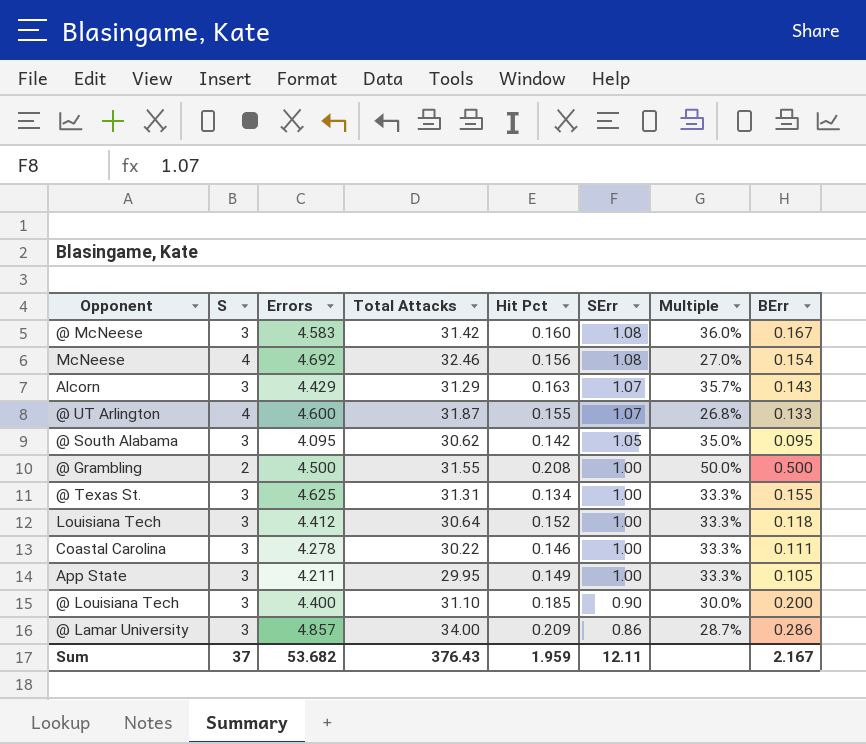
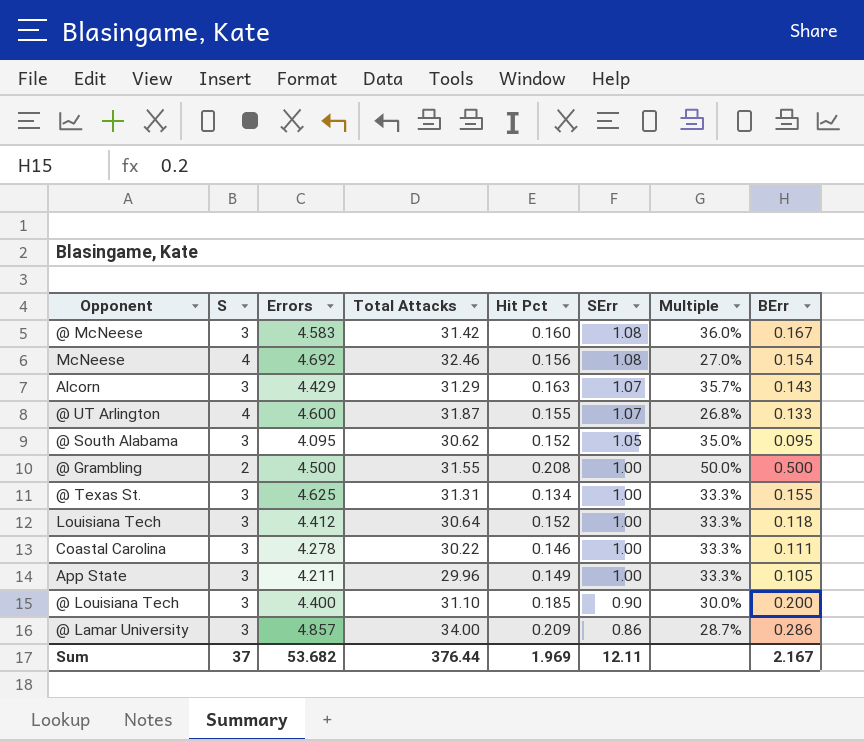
@ South Alabama | Hit Pct: 0.142 -> 0.152
App State | Total Attacks: 29.95 -> 29.96
Sum | Total Attacks: 376.43 -> 376.44
Sum | Hit Pct: 1.959 -> 1.969

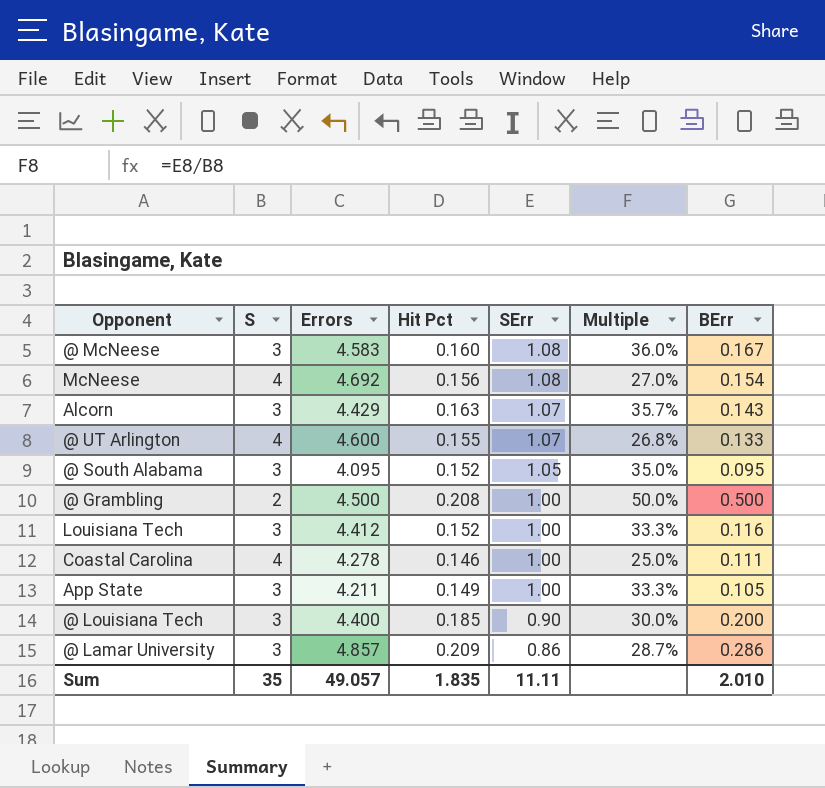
column Total Attacks | position: 4 -> none
row @ Texas St.: 3 | 4.625 | 31.31 | 0.134 | 1.00 | 33.3% | 0.155 -> none
Louisiana Tech | BErr: 0.118 -> 0.116
Coastal Carolina | S: 3 -> 4
Coastal Carolina | Multiple: 33.3% -> 25.0%
Sum | S: 37 -> 35
Sum | Errors: 53.682 -> 49.057
Sum | Hit Pct: 1.969 -> 1.835
Sum | SErr: 12.11 -> 11.11
Sum | BErr: 2.167 -> 2.010

